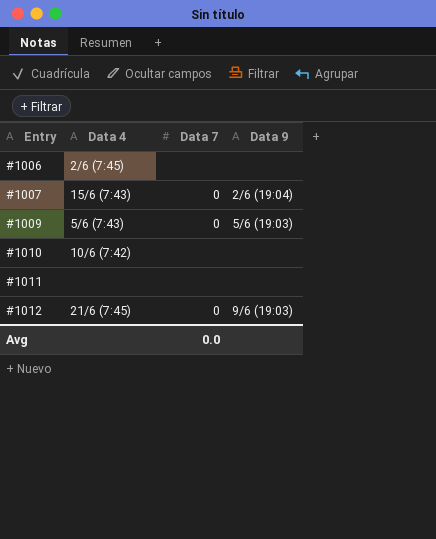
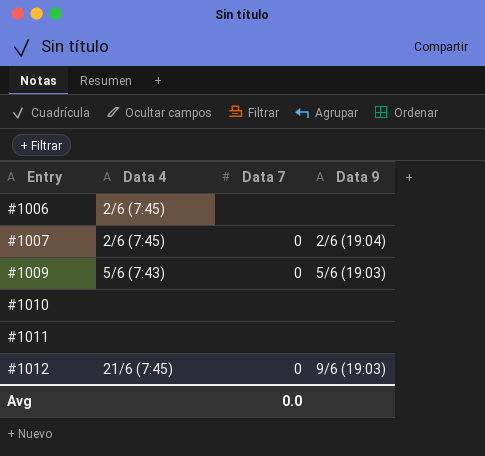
#1007 | Data 4: 15/6 (7:43) -> 2/6 (7:45)
#1010 | Data 4: 10/6 (7:42) -> none

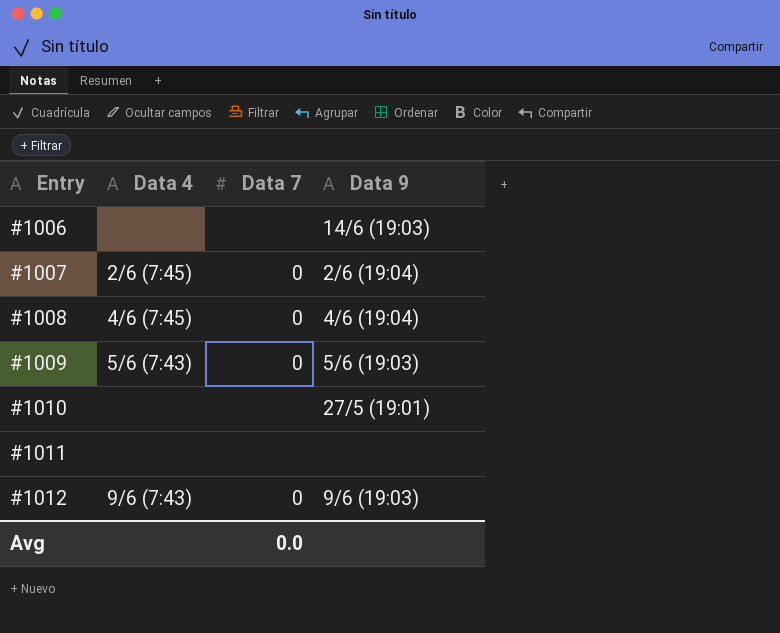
#1006 | Data 4: 2/6 (7:45) -> none
#1006 | Data 9: none -> 14/6 (19:03)
row #1008: none -> 4/6 (7:45) | 0 | 4/6 (19:04)
#1010 | Data 9: none -> 27/5 (19:01)
#1012 | Data 4: 21/6 (7:45) -> 9/6 (7:43)

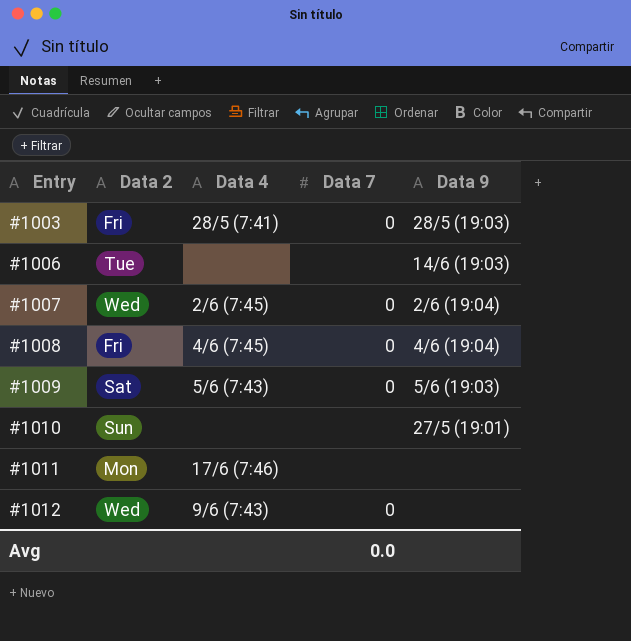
column Data 2 | position: none -> 2
row #1003: none -> Fri | 28/5 (7:41) | 0 | 28/5 (19:03)
#1011 | Data 4: none -> 17/6 (7:46)
#1012 | Data 9: 9/6 (19:03) -> none

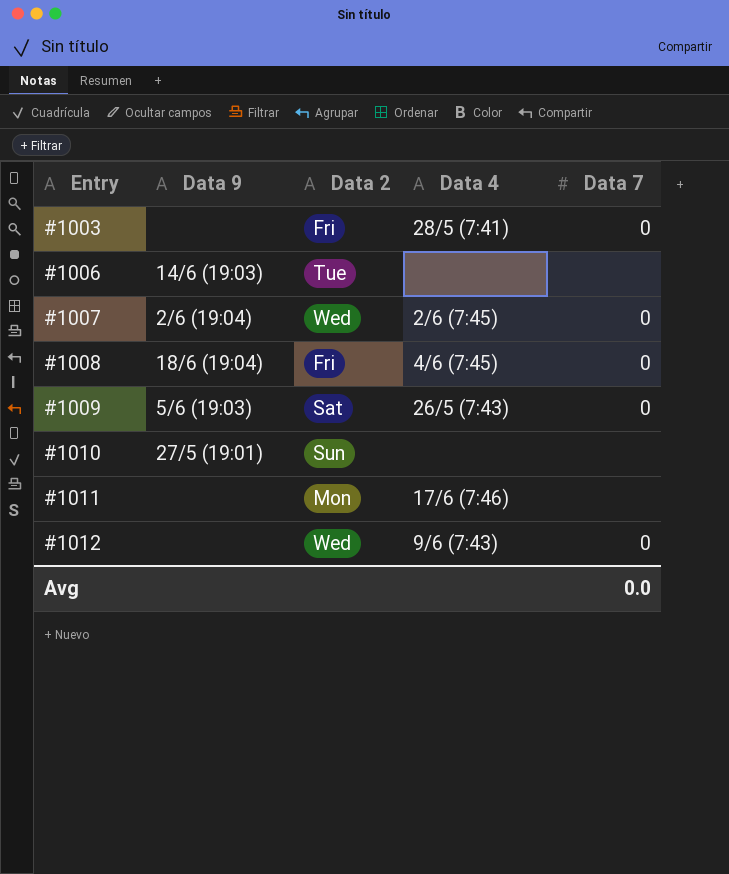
column Data 9 | position: 5 -> 2
#1003 | Data 9: 28/5 (19:03) -> none
#1008 | Data 9: 4/6 (19:04) -> 18/6 (19:04)
#1009 | Data 4: 5/6 (7:43) -> 26/5 (7:43)

